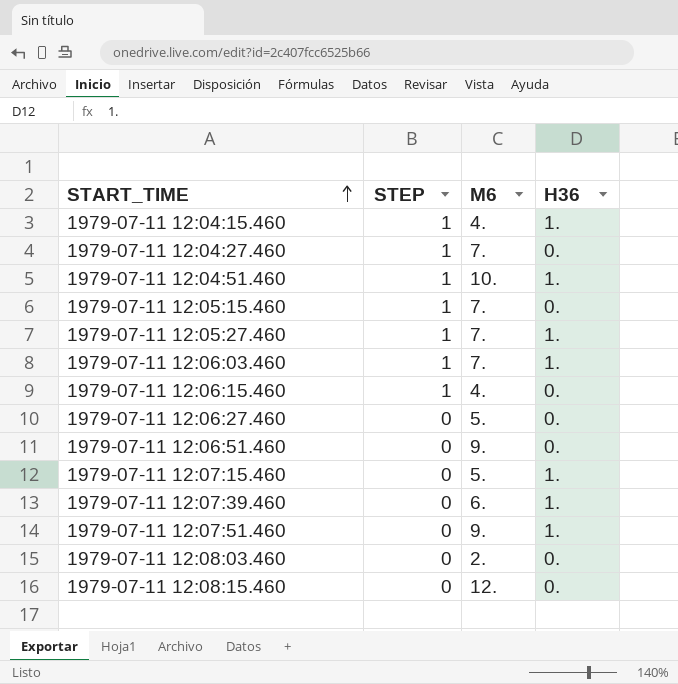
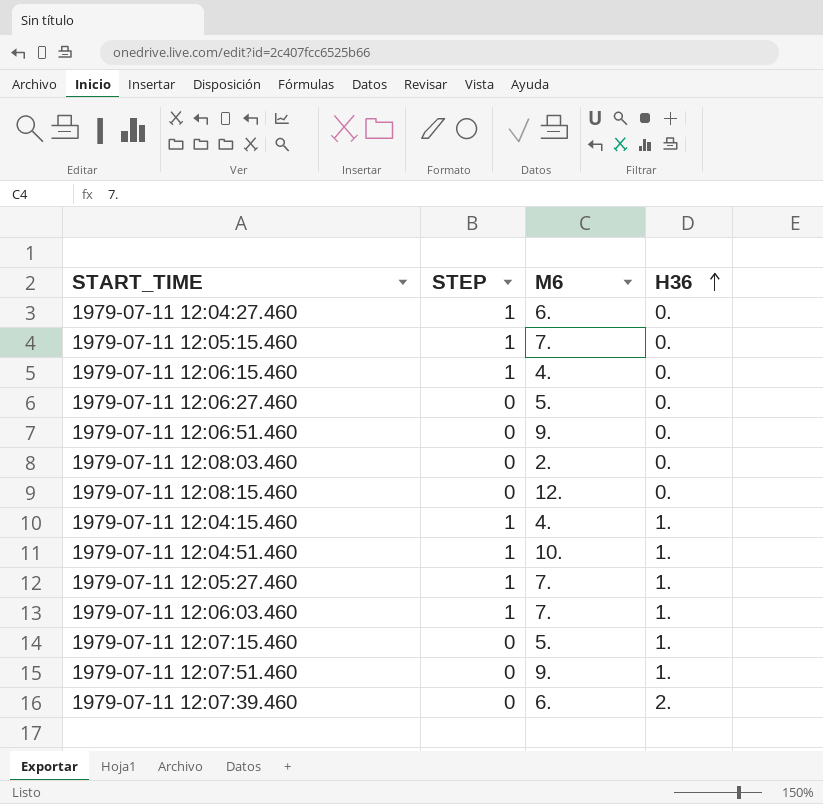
row order: START_TIME ascending -> H36 ascending
1979-07-11 12:04:27.460 | M6: 7. -> 6.
1979-07-11 12:07:39.460 | H36: 1. -> 2.

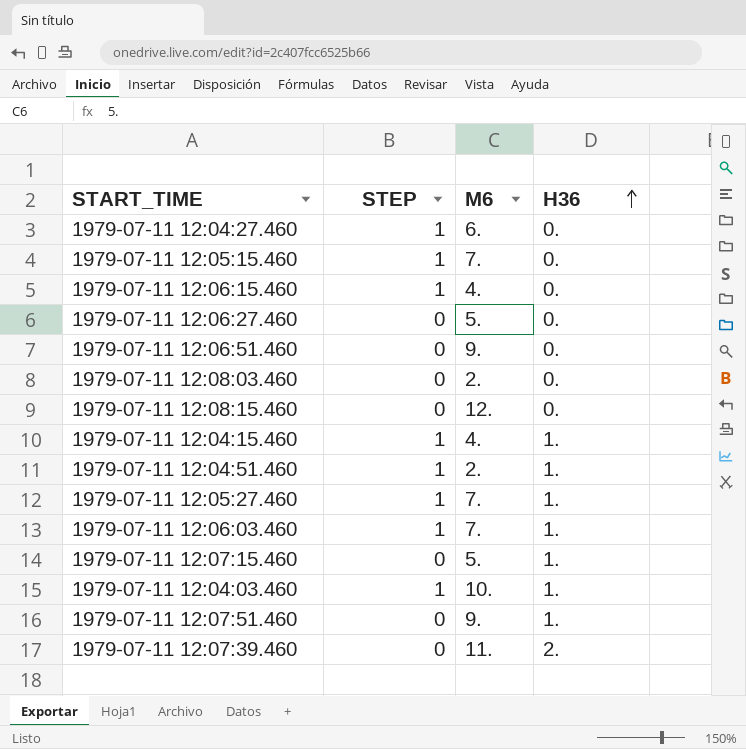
1979-07-11 12:04:51.460 | M6: 10. -> 2.
row 1979-07-11 12:04:03.460: none -> 1 | 10. | 1.
1979-07-11 12:07:39.460 | M6: 6. -> 11.

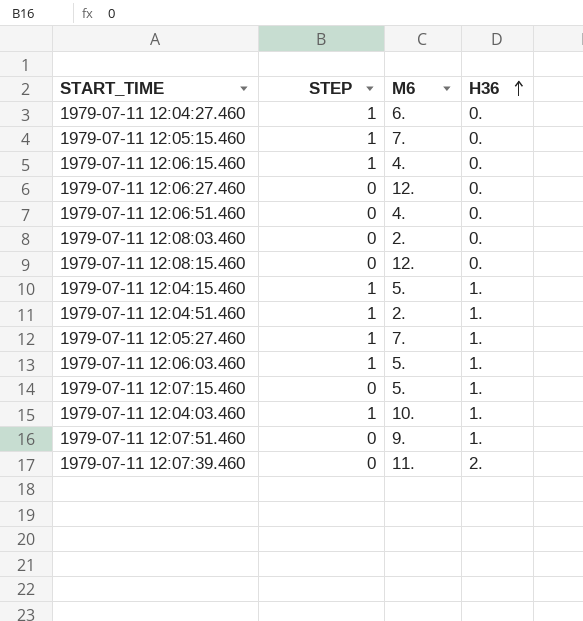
1979-07-11 12:06:27.460 | M6: 5. -> 12.
1979-07-11 12:06:51.460 | M6: 9. -> 4.
1979-07-11 12:04:15.460 | M6: 4. -> 5.
1979-07-11 12:06:03.460 | M6: 7. -> 5.

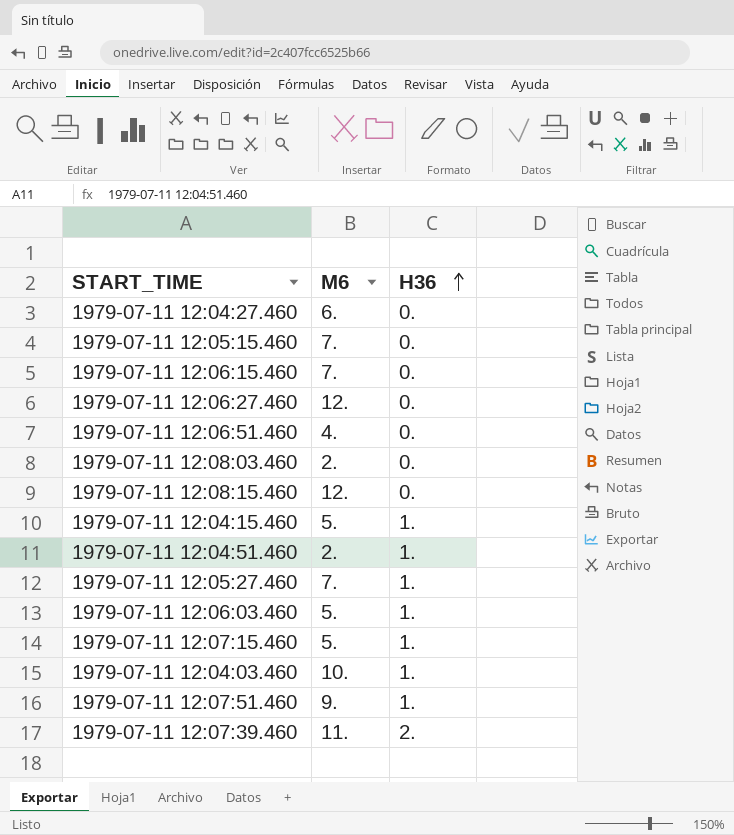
column STEP | position: 2 -> none
1979-07-11 12:06:15.460 | M6: 4. -> 7.

